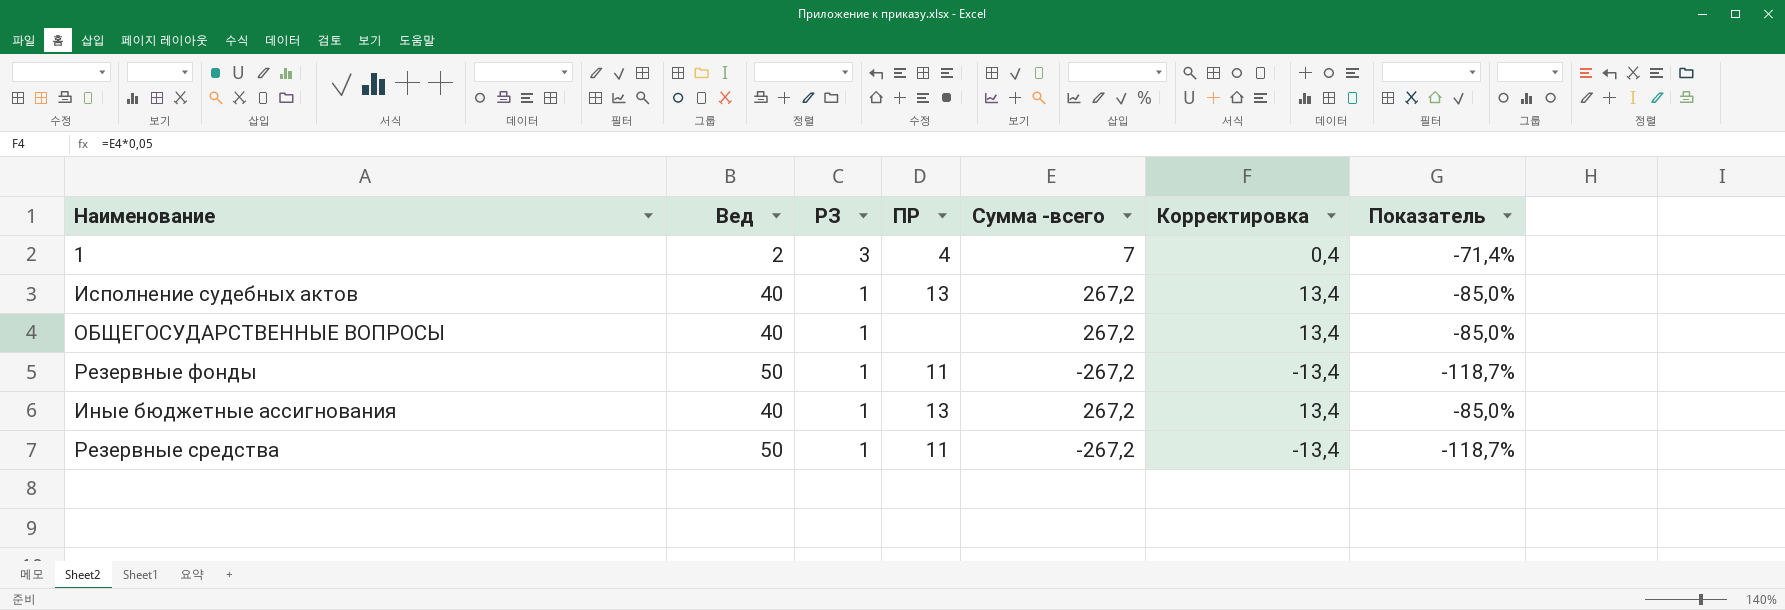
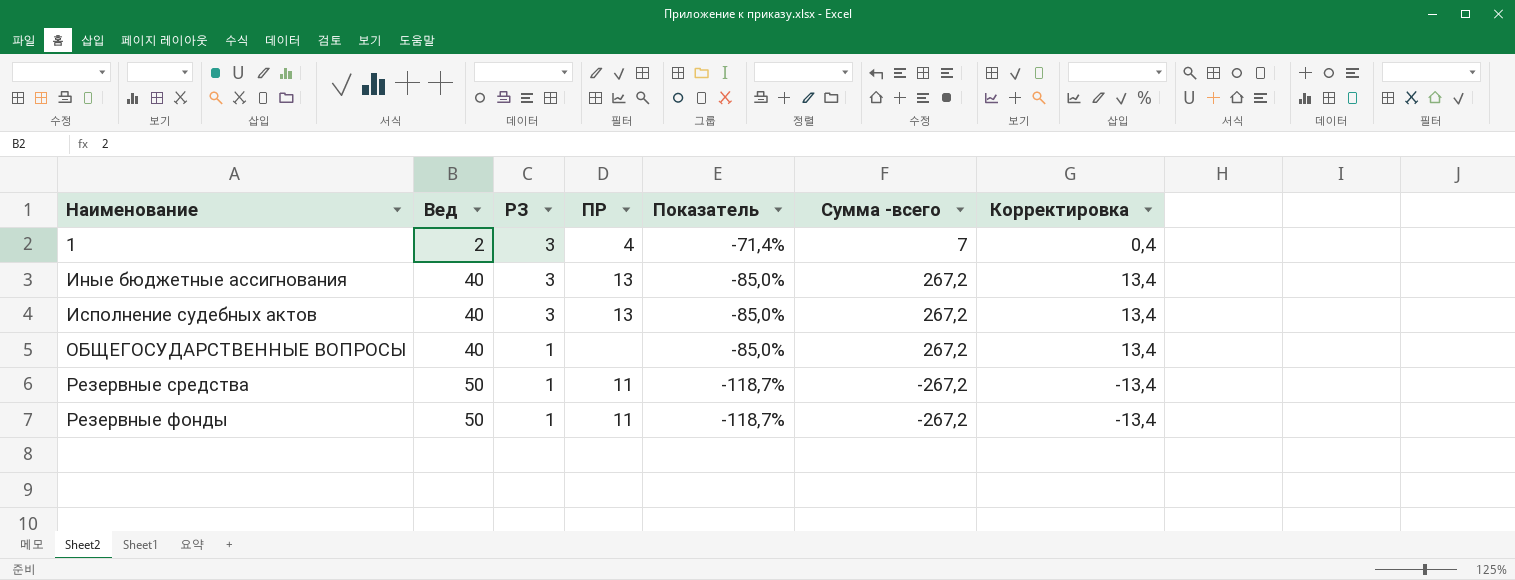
row order: РЗ descending -> Наименование ascending
column Показатель | position: 7 -> 5
Иные бюджетные ассигнования | РЗ: 1 -> 3
Исполнение судебных актов | РЗ: 1 -> 3

